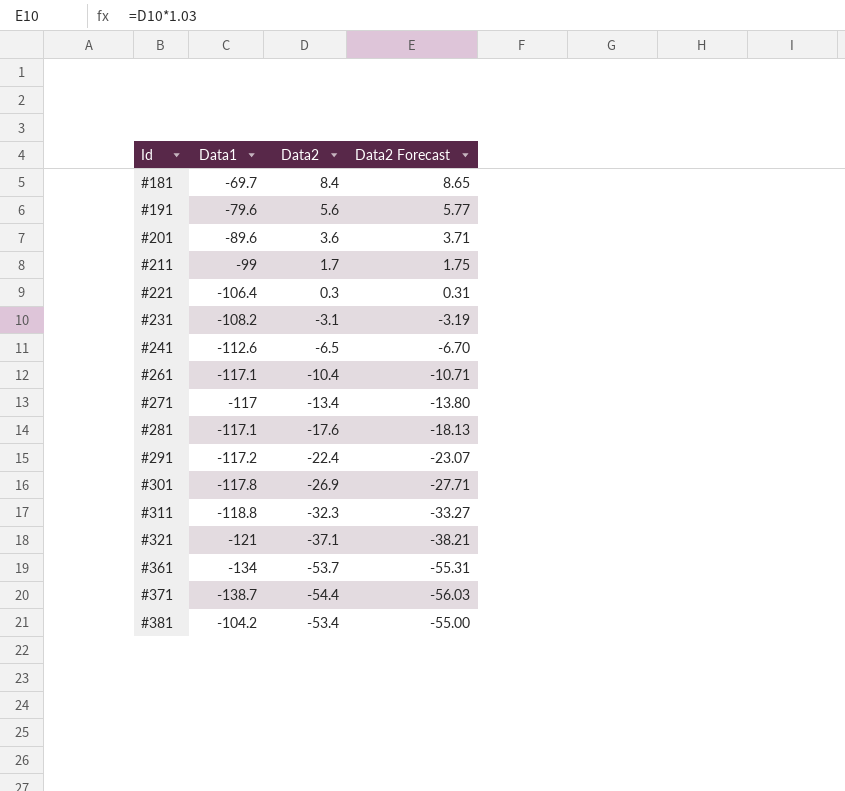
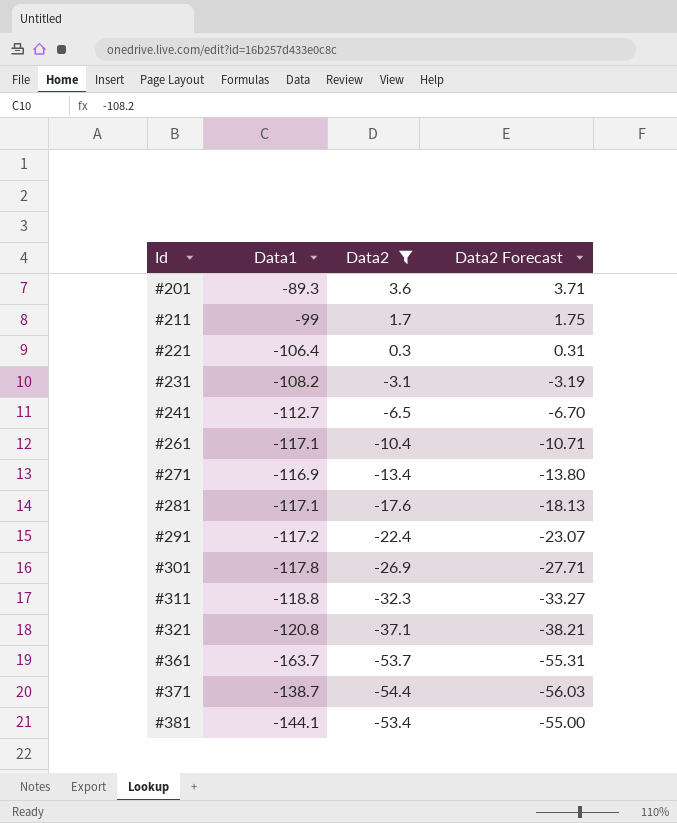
filter: none -> Data2 <= 3.6
#201 | Data1: -89.6 -> -89.3
#241 | Data1: -112.6 -> -112.7
#271 | Data1: -117 -> -116.9
#321 | Data1: -121 -> -120.8
#361 | Data1: -134 -> -163.7
#381 | Data1: -104.2 -> -144.1

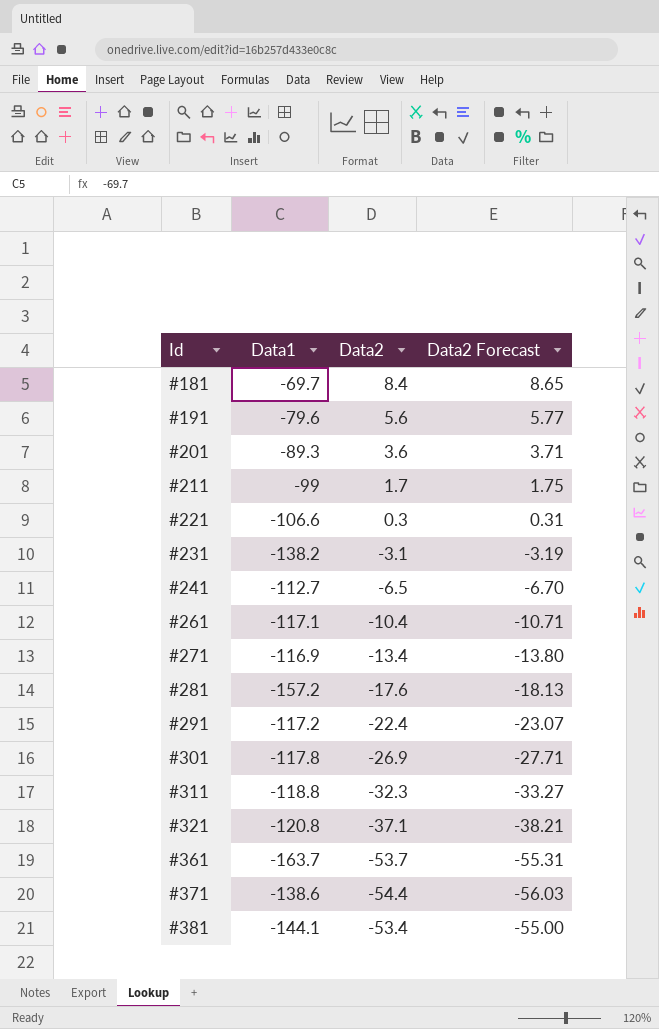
filter: Data2 <= 3.6 -> none
#221 | Data1: -106.4 -> -106.6
#231 | Data1: -108.2 -> -138.2
#281 | Data1: -117.1 -> -157.2
#371 | Data1: -138.7 -> -138.6

